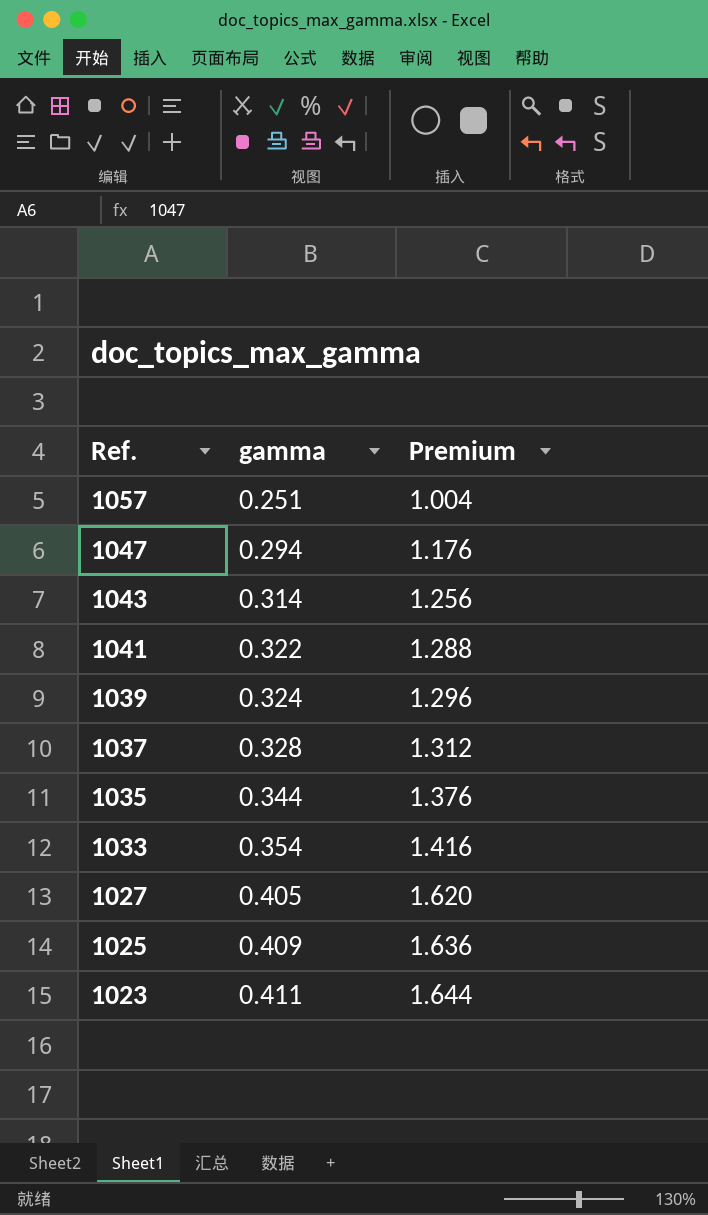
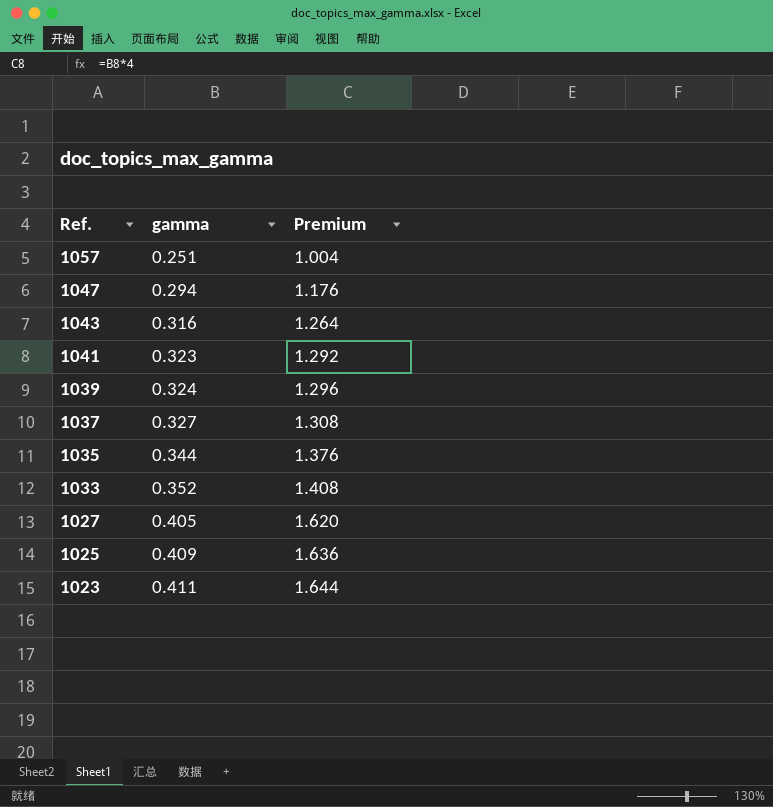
1043 | gamma: 0.314 -> 0.316
1043 | Premium: 1.256 -> 1.264
1041 | gamma: 0.322 -> 0.323
1041 | Premium: 1.288 -> 1.292
1037 | gamma: 0.328 -> 0.327
1037 | Premium: 1.312 -> 1.308
1033 | gamma: 0.354 -> 0.352
1033 | Premium: 1.416 -> 1.408

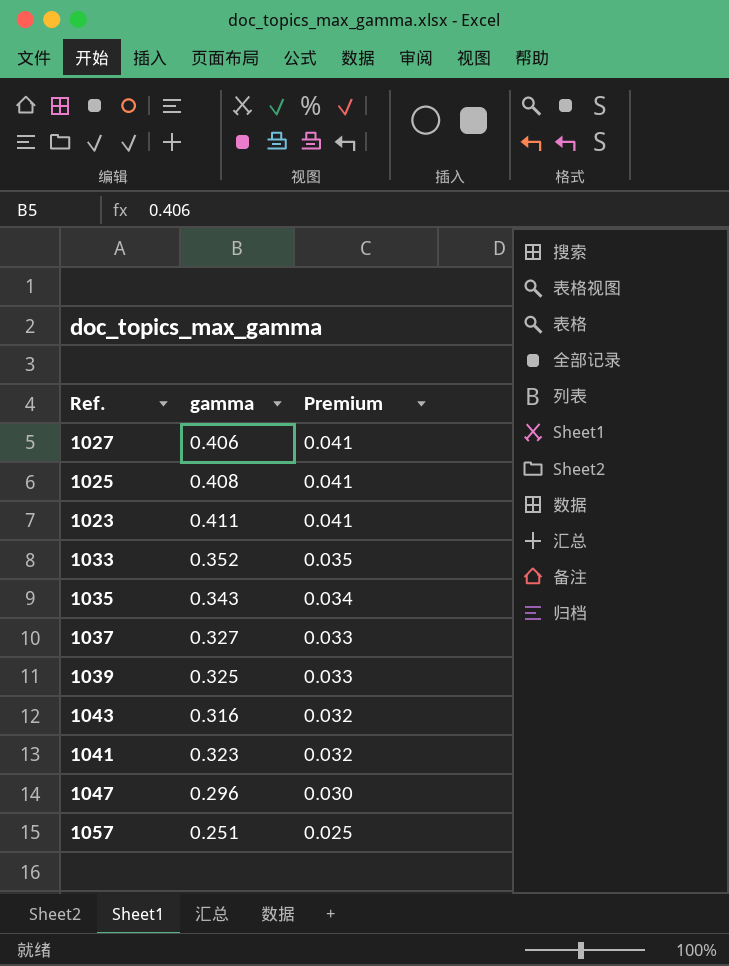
row order: Ref. descending -> Premium descending
column Premium | formula: [gamma] * 4 -> [gamma] * 0.1
1027 | gamma: 0.405 -> 0.406
1025 | gamma: 0.409 -> 0.408
1035 | gamma: 0.344 -> 0.343
1039 | gamma: 0.324 -> 0.325
1047 | gamma: 0.294 -> 0.296

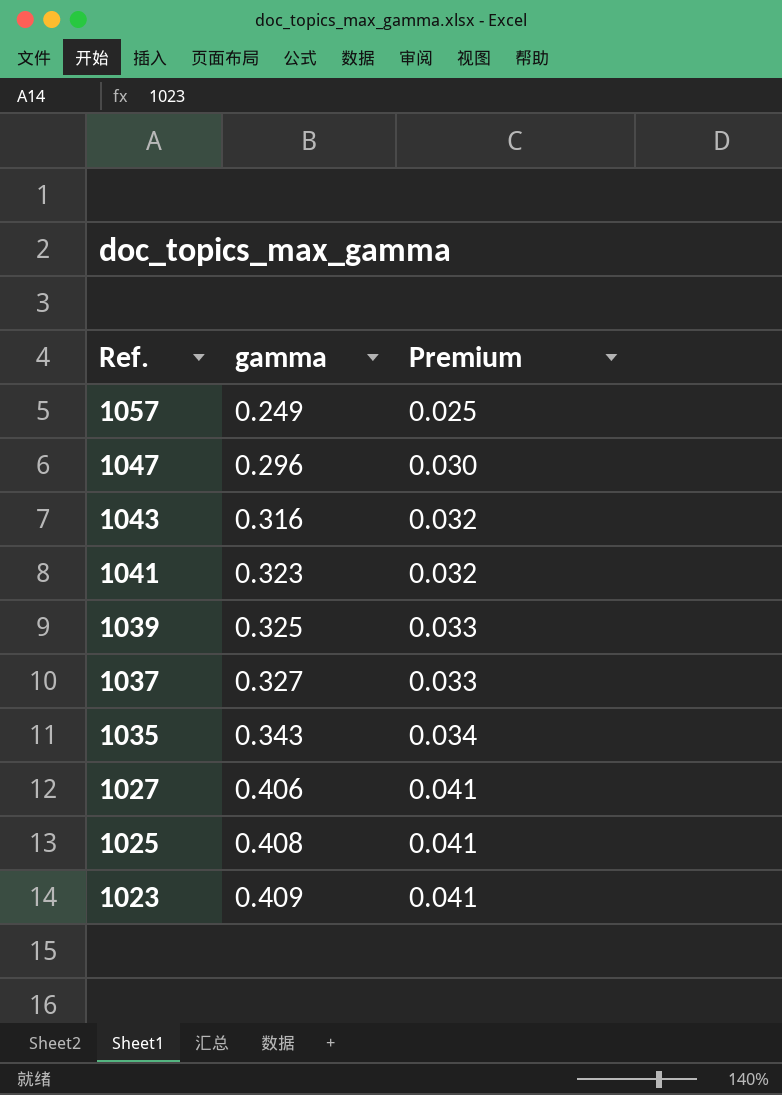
row order: Premium descending -> Ref. descending
row 1033: 0.352 | 0.035 -> none
1057 | gamma: 0.251 -> 0.249
1023 | gamma: 0.411 -> 0.409

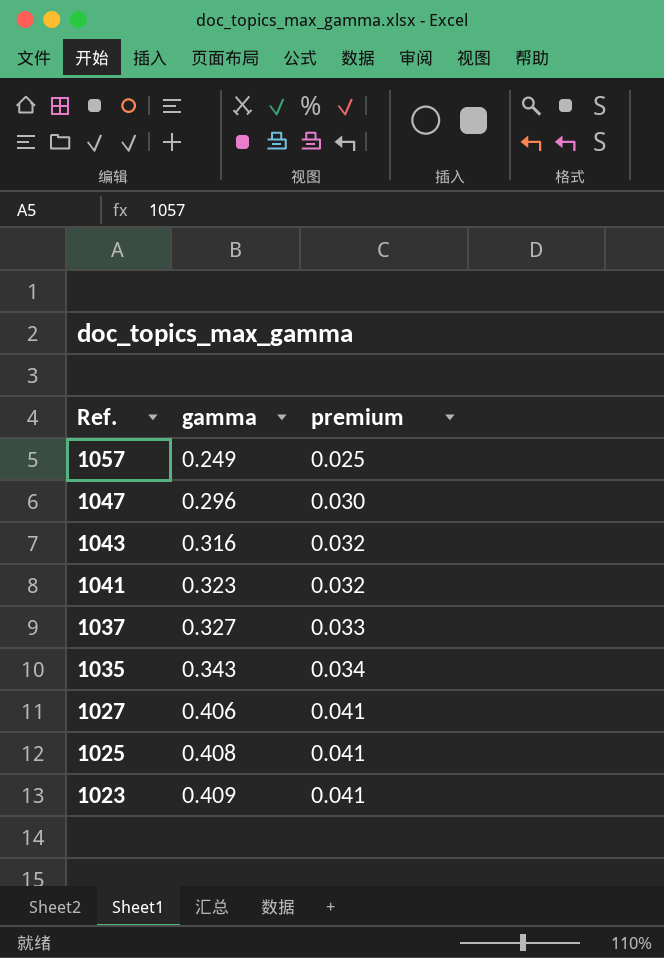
column name: Premium -> premium
row 1039: 0.325 | 0.033 -> none

